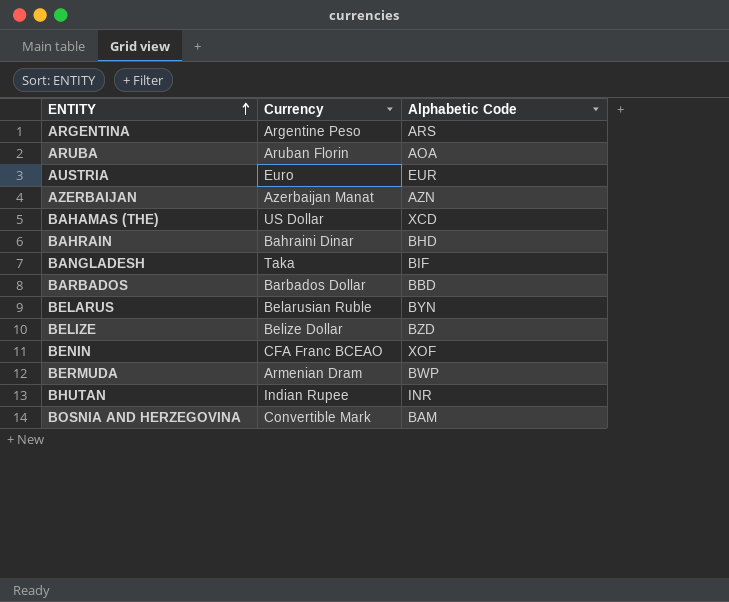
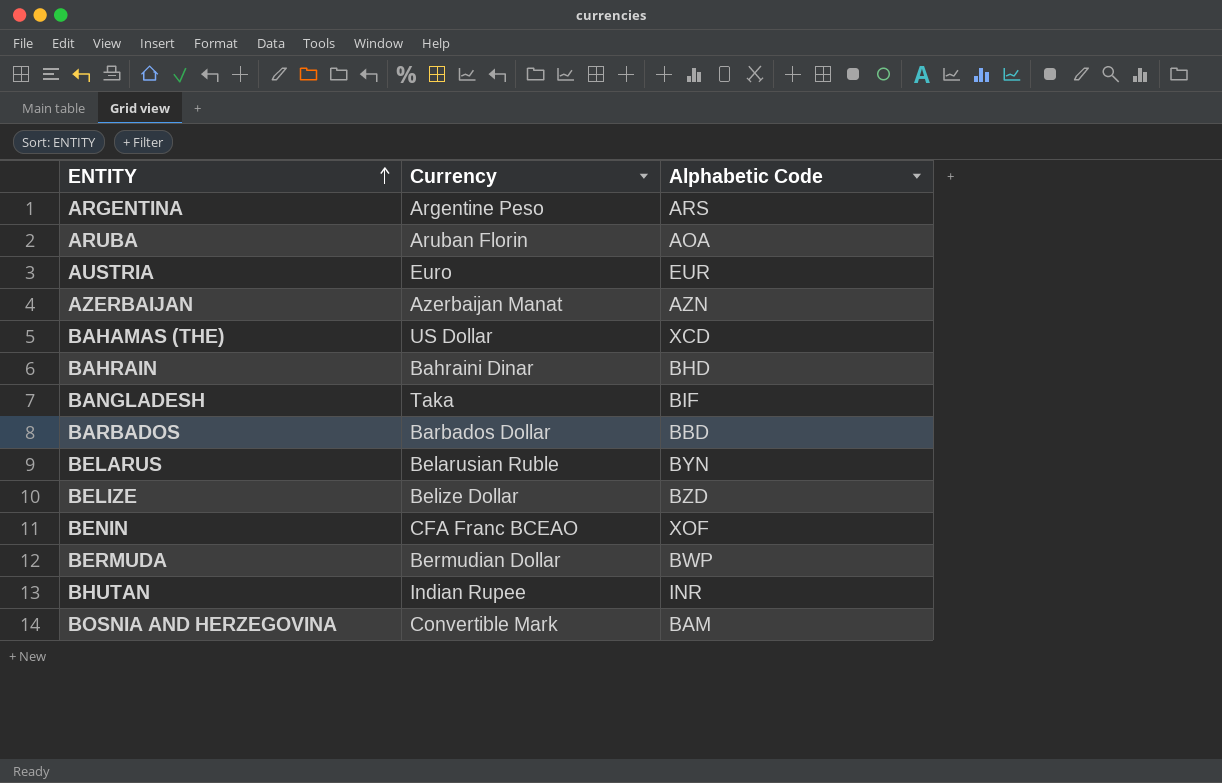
BERMUDA | Currency: Armenian Dram -> Bermudian Dollar

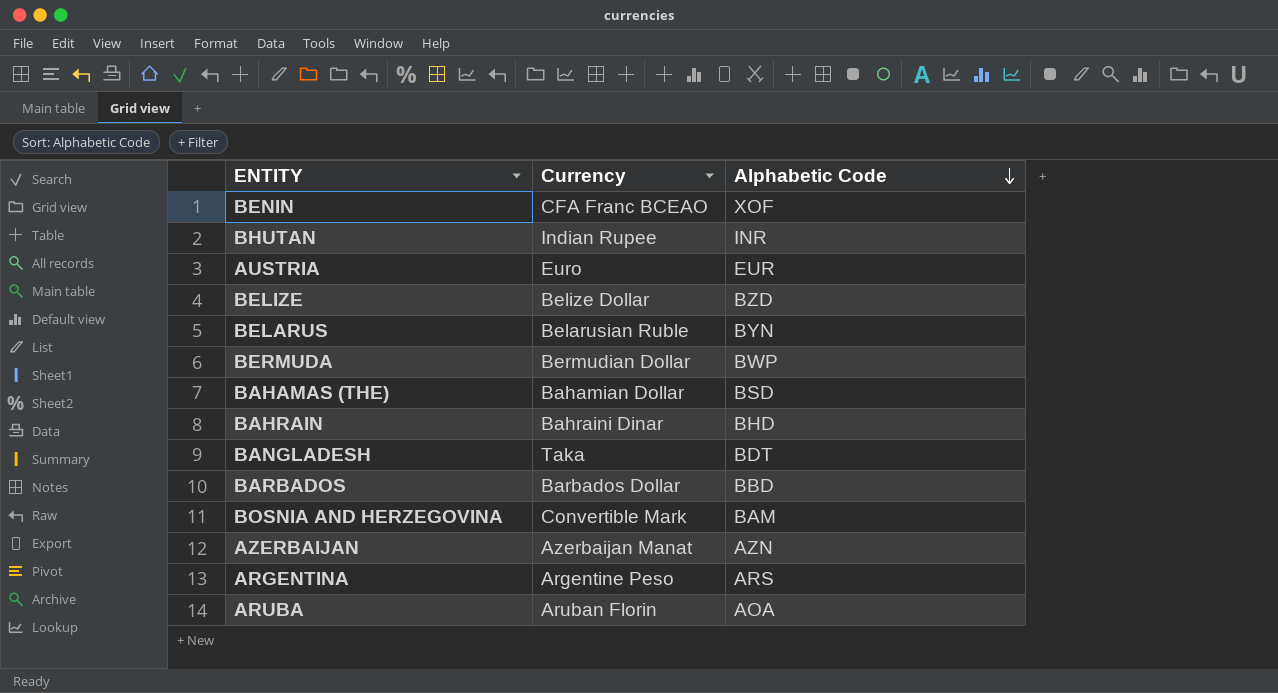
row order: ENTITY ascending -> Alphabetic Code descending
BAHAMAS (THE) | Currency: US Dollar -> Bahamian Dollar
BAHAMAS (THE) | Alphabetic Code: XCD -> BSD
BANGLADESH | Alphabetic Code: BIF -> BDT

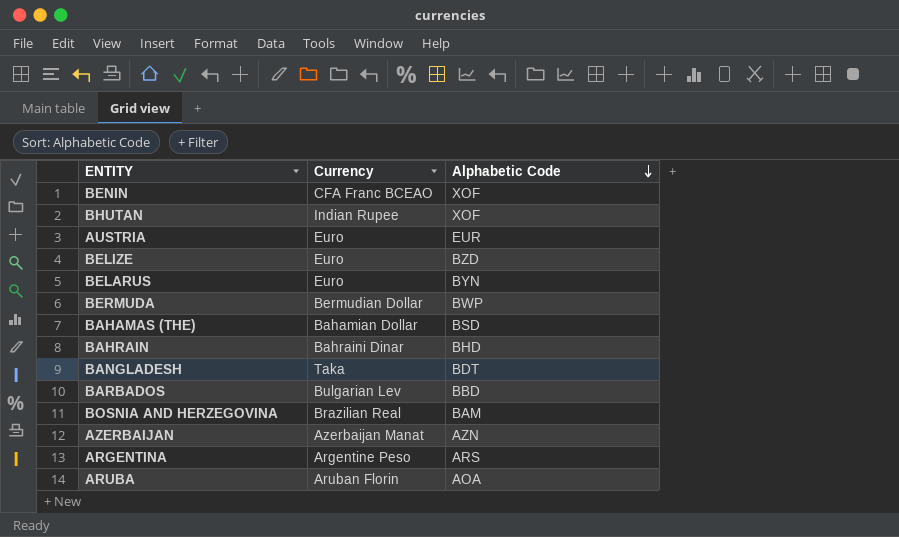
BHUTAN | Alphabetic Code: INR -> XOF
BELIZE | Currency: Belize Dollar -> Euro
BELARUS | Currency: Belarusian Ruble -> Euro
BARBADOS | Currency: Barbados Dollar -> Bulgarian Lev
BOSNIA AND HERZEGOVINA | Currency: Convertible Mark -> Brazilian Real

